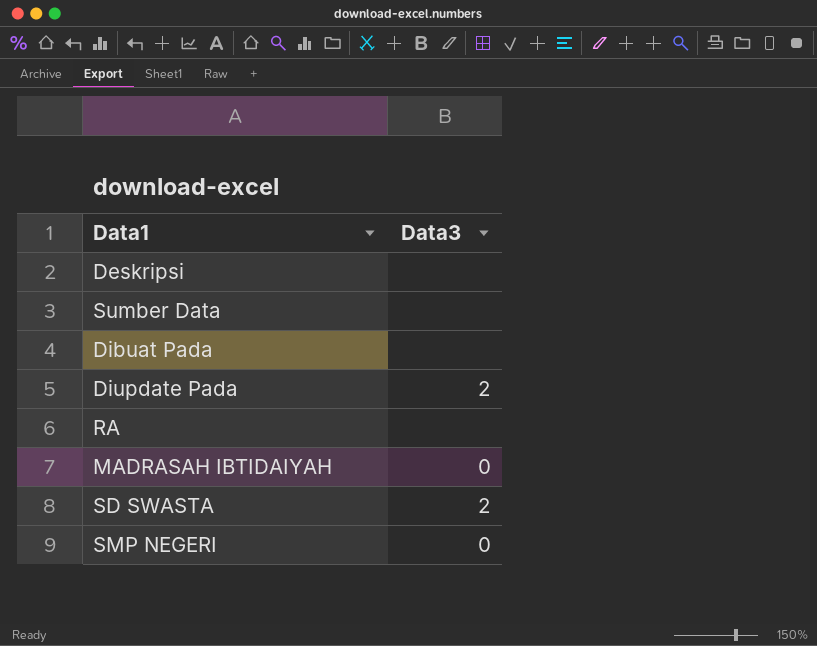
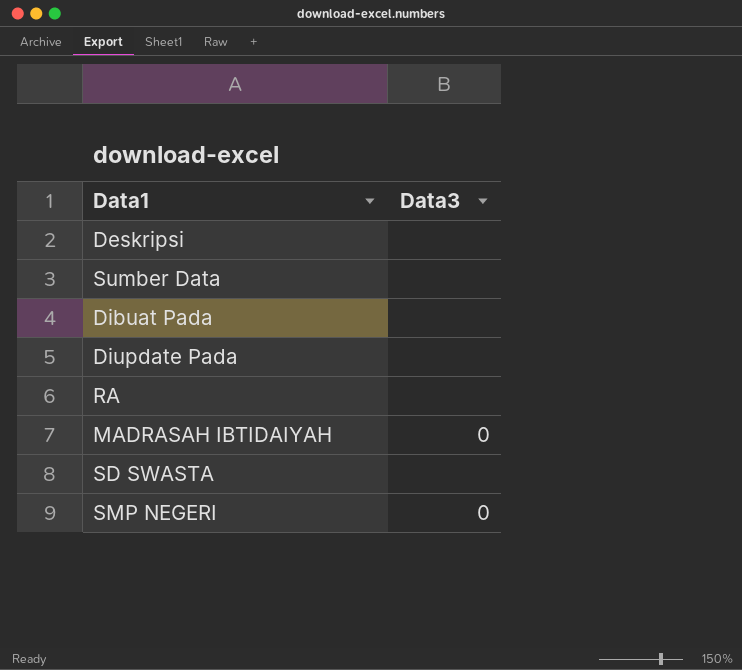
Diupdate Pada | Data3: 2 -> none
SD SWASTA | Data3: 2 -> none

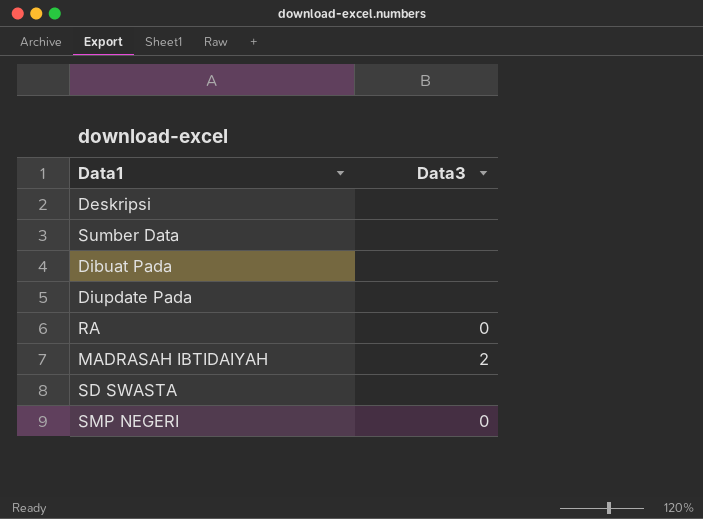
RA | Data3: none -> 0
MADRASAH IBTIDAIYAH | Data3: 0 -> 2

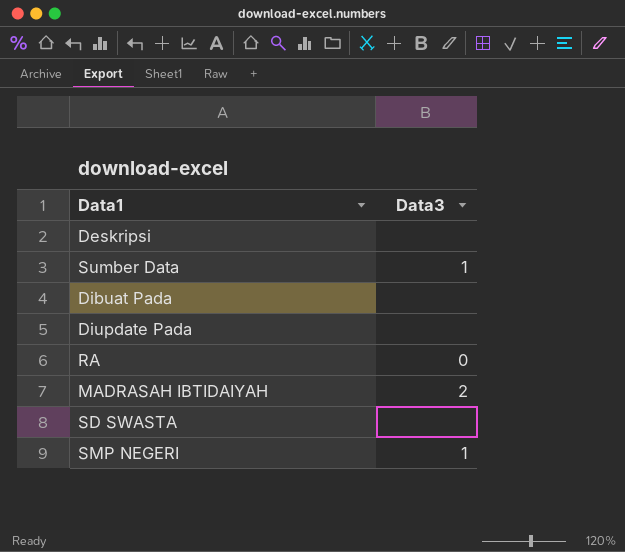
Sumber Data | Data3: none -> 1
SMP NEGERI | Data3: 0 -> 1

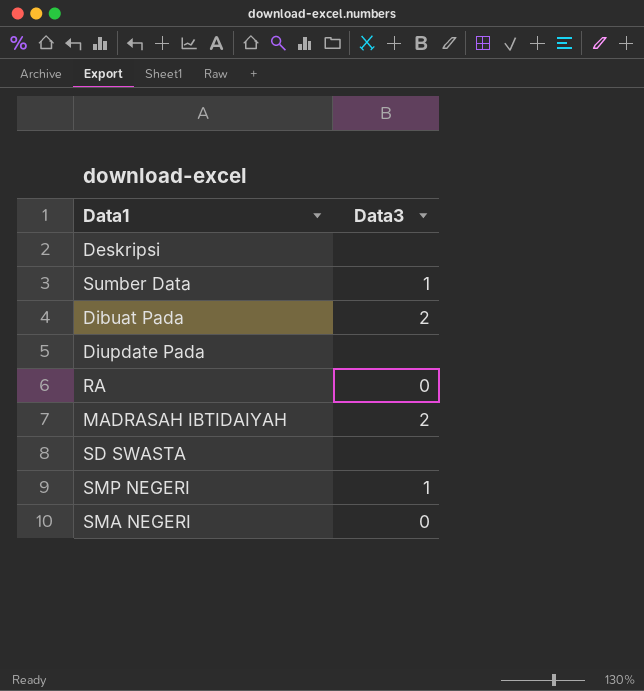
Dibuat Pada | Data3: none -> 2
row SMA NEGERI: none -> 0

